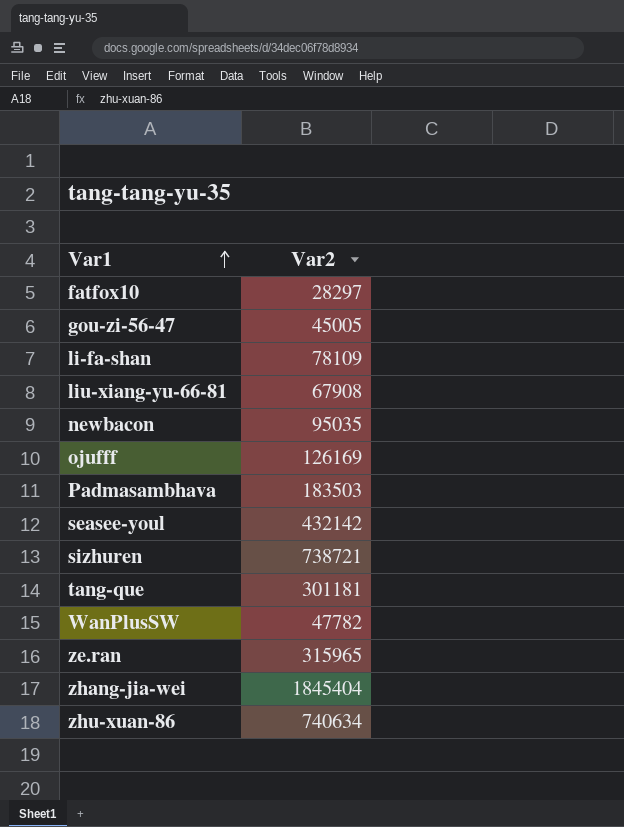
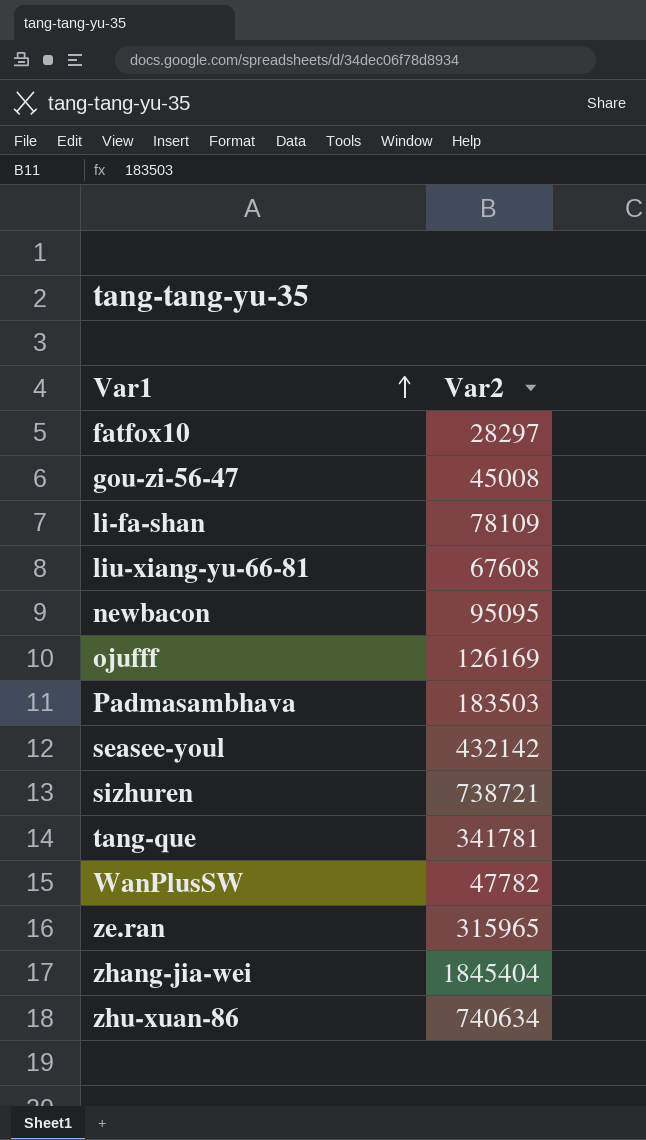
gou-zi-56-47 | Var2: 45005 -> 45008
liu-xiang-yu-66-81 | Var2: 67908 -> 67608
newbacon | Var2: 95035 -> 95095
tang-que | Var2: 301181 -> 341781

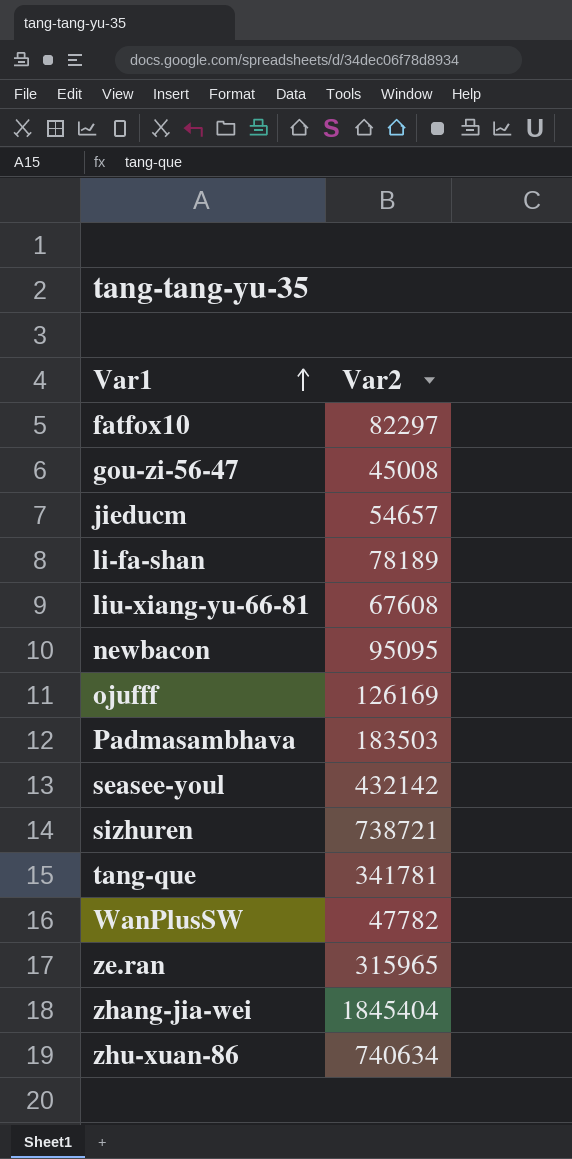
fatfox10 | Var2: 28297 -> 82297
row jieducm: none -> 54657
li-fa-shan | Var2: 78109 -> 78189

